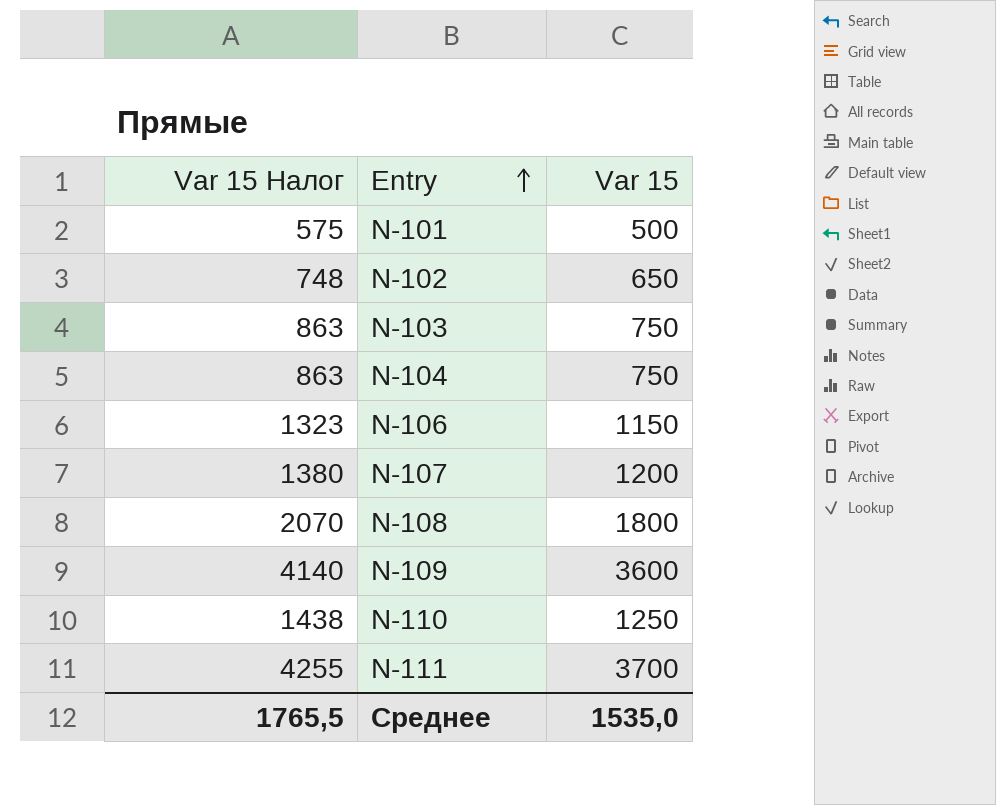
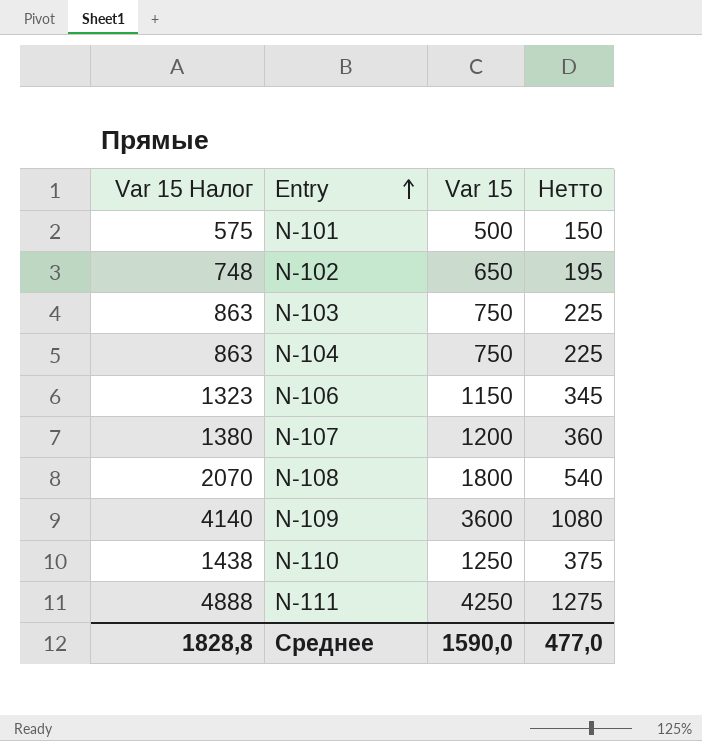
column Нетто | formula: none -> [Var 15] * 0,3
N-111 | Var 15 Налог: 4255 -> 4888
N-111 | Var 15: 3700 -> 4250
Среднее | Var 15 Налог: 1765,5 -> 1828,8
Среднее | Var 15: 1535,0 -> 1590,0

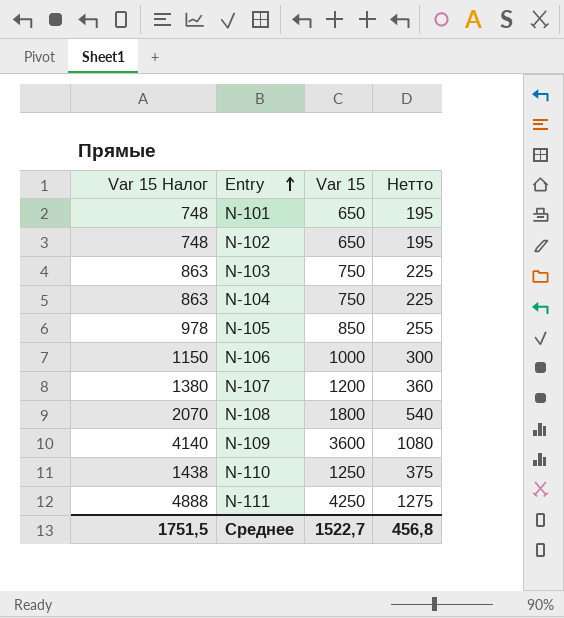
N-101 | Var 15 Налог: 575 -> 748
N-101 | Var 15: 500 -> 650
N-101 | Нетто: 150 -> 195
row N-105: none -> 978 | 850 | 255
N-106 | Var 15 Налог: 1323 -> 1150
N-106 | Var 15: 1150 -> 1000
N-106 | Нетто: 345 -> 300
Среднее | Var 15 Налог: 1828,8 -> 1751,5
Среднее | Var 15: 1590,0 -> 1522,7
Среднее | Нетто: 477,0 -> 456,8

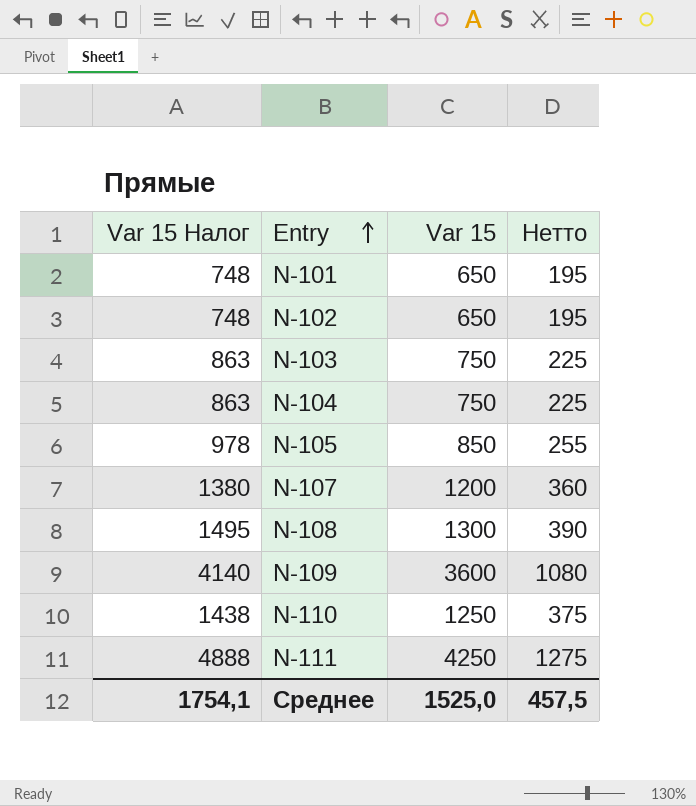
row N-106: 1150 | 1000 | 300 -> none
N-108 | Var 15 Налог: 2070 -> 1495
N-108 | Var 15: 1800 -> 1300
N-108 | Нетто: 540 -> 390
Среднее | Var 15 Налог: 1751,5 -> 1754,1
Среднее | Var 15: 1522,7 -> 1525,0
Среднее | Нетто: 456,8 -> 457,5

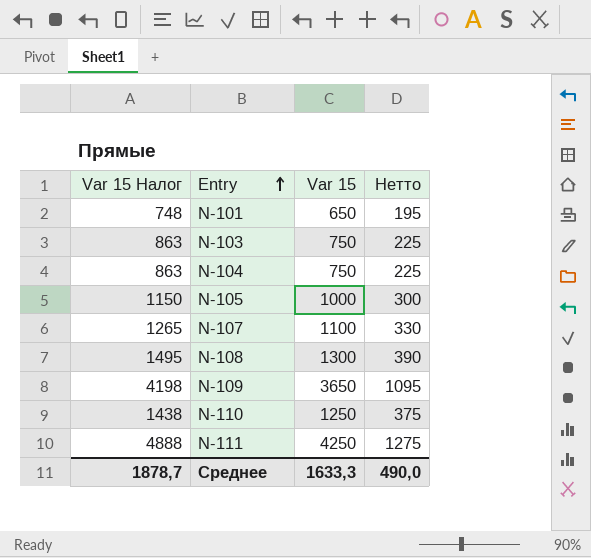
row N-102: 748 | 650 | 195 -> none
N-105 | Var 15 Налог: 978 -> 1150
N-105 | Var 15: 850 -> 1000
N-105 | Нетто: 255 -> 300
N-107 | Var 15 Налог: 1380 -> 1265
N-107 | Var 15: 1200 -> 1100
N-107 | Нетто: 360 -> 330
N-109 | Var 15 Налог: 4140 -> 4198
N-109 | Var 15: 3600 -> 3650
N-109 | Нетто: 1080 -> 1095
Среднее | Var 15 Налог: 1754,1 -> 1878,7
Среднее | Var 15: 1525,0 -> 1633,3
Среднее | Нетто: 457,5 -> 490,0

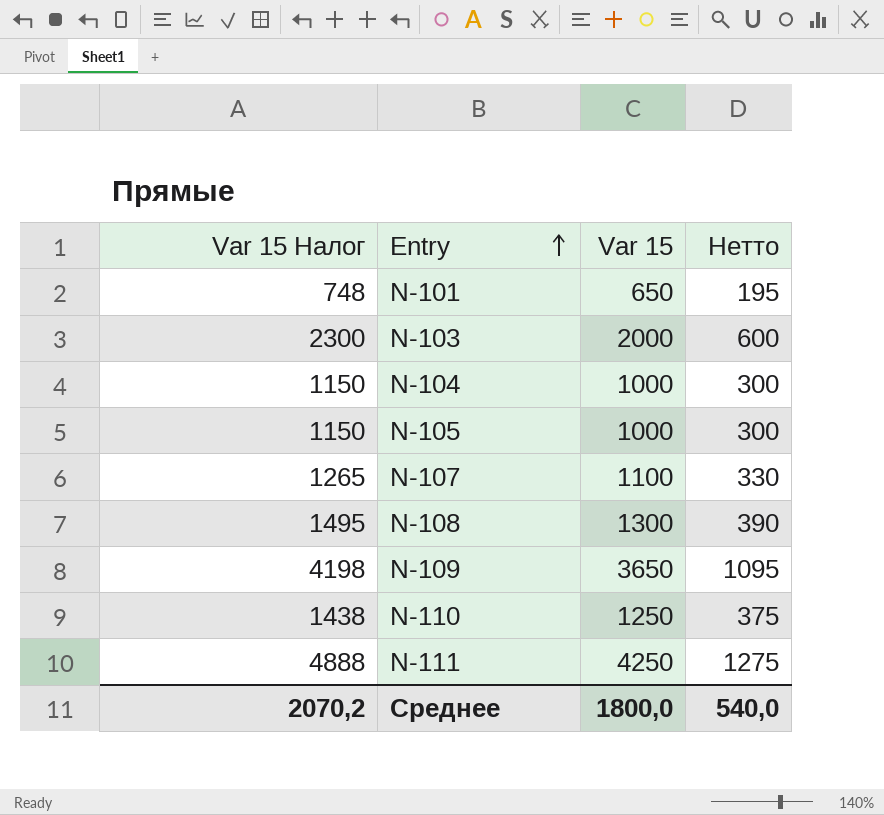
N-103 | Var 15 Налог: 863 -> 2300
N-103 | Var 15: 750 -> 2000
N-103 | Нетто: 225 -> 600
N-104 | Var 15 Налог: 863 -> 1150
N-104 | Var 15: 750 -> 1000
N-104 | Нетто: 225 -> 300
Среднее | Var 15 Налог: 1878,7 -> 2070,2
Среднее | Var 15: 1633,3 -> 1800,0
Среднее | Нетто: 490,0 -> 540,0

